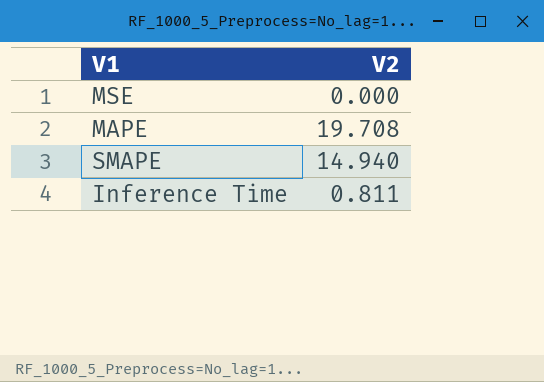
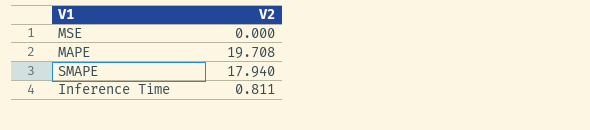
SMAPE | V2: 14.940 -> 17.940

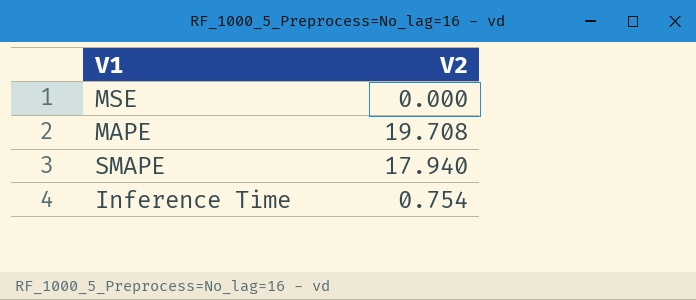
Inference Time | V2: 0.811 -> 0.754

